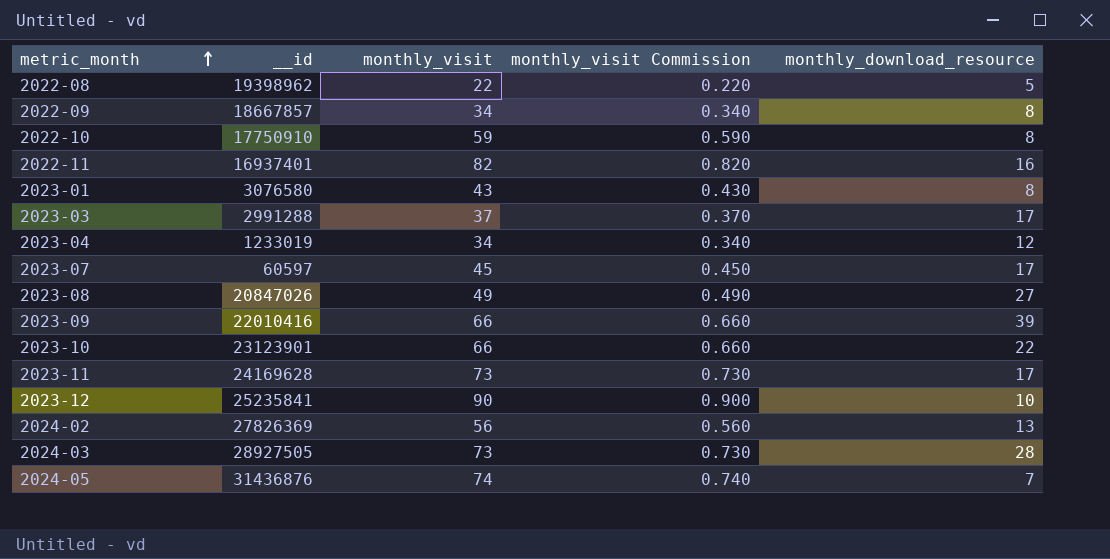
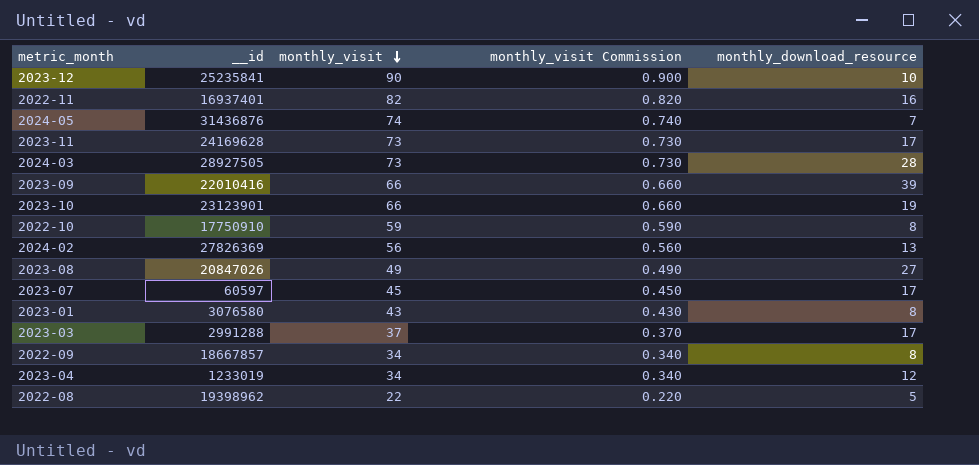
row order: metric_month ascending -> monthly_visit descending
2023-10 | monthly_download_resource: 22 -> 19

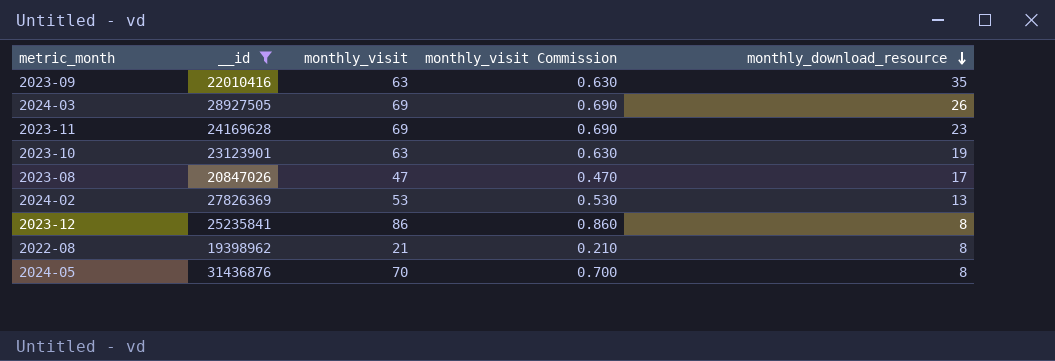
filter: none -> __id >= 19398962
row order: monthly_visit descending -> monthly_download_resource descending
2023-09 | monthly_visit: 66 -> 63
2023-09 | monthly_visit Commission: 0.660 -> 0.630
2023-09 | monthly_download_resource: 39 -> 35
2024-03 | monthly_visit: 73 -> 69
2024-03 | monthly_visit Commission: 0.730 -> 0.690
2024-03 | monthly_download_resource: 28 -> 26
2023-11 | monthly_visit: 73 -> 69
2023-11 | monthly_visit Commission: 0.730 -> 0.690
2023-11 | monthly_download_resource: 17 -> 23
2023-10 | monthly_visit: 66 -> 63
2023-10 | monthly_visit Commission: 0.660 -> 0.630
2023-08 | monthly_visit: 49 -> 47
2023-08 | monthly_visit Commission: 0.490 -> 0.470
2023-08 | monthly_download_resource: 27 -> 17
2024-02 | monthly_visit: 56 -> 53
2024-02 | monthly_visit Commission: 0.560 -> 0.530
2023-12 | monthly_visit: 90 -> 86
2023-12 | monthly_visit Commission: 0.900 -> 0.860
2023-12 | monthly_download_resource: 10 -> 8
2022-08 | monthly_visit: 22 -> 21
2022-08 | monthly_visit Commission: 0.220 -> 0.210
2022-08 | monthly_download_resource: 5 -> 8
2024-05 | monthly_visit: 74 -> 70
2024-05 | monthly_visit Commission: 0.740 -> 0.700
2024-05 | monthly_download_resource: 7 -> 8

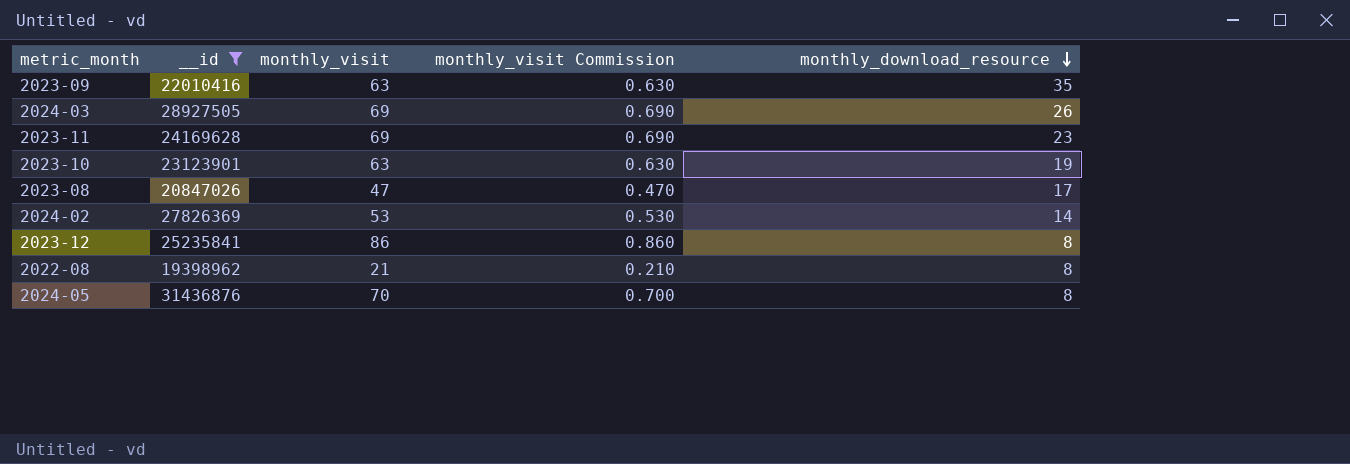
2024-02 | monthly_download_resource: 13 -> 14

